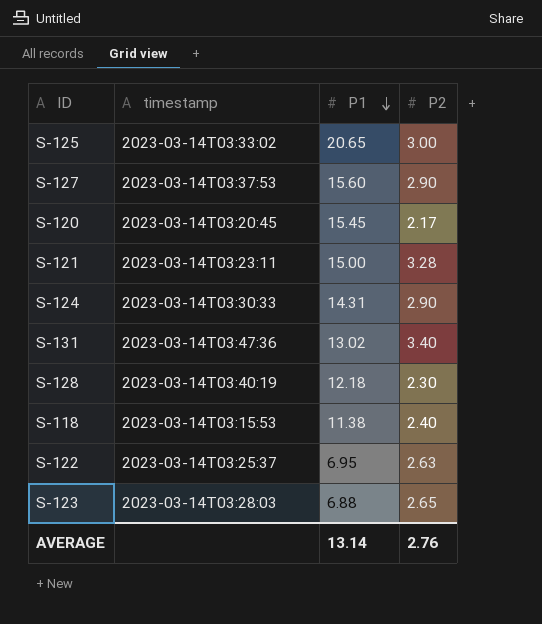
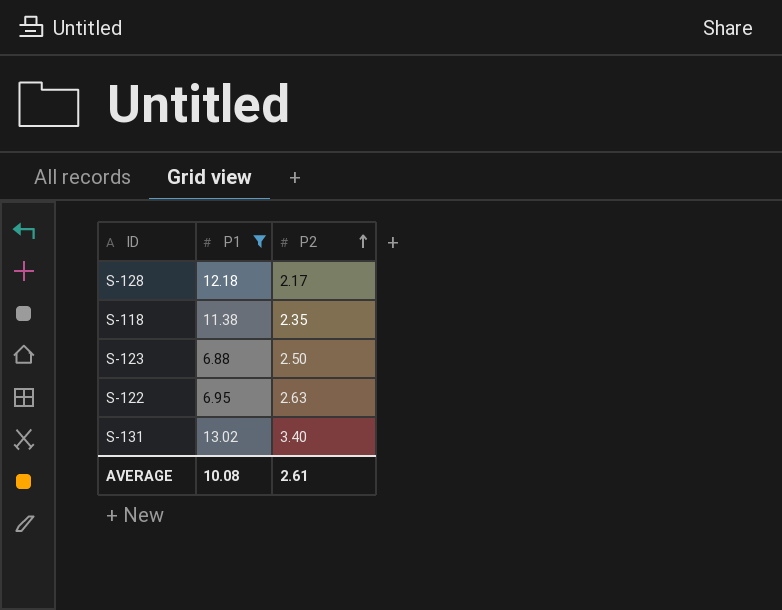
filter: none -> P1 <= 13.02
row order: P1 descending -> P2 ascending
column timestamp | position: 2 -> none
S-128 | P2: 2.30 -> 2.17
S-118 | P2: 2.40 -> 2.35
S-123 | P2: 2.65 -> 2.50
AVERAGE | P1: 13.14 -> 10.08
AVERAGE | P2: 2.76 -> 2.61

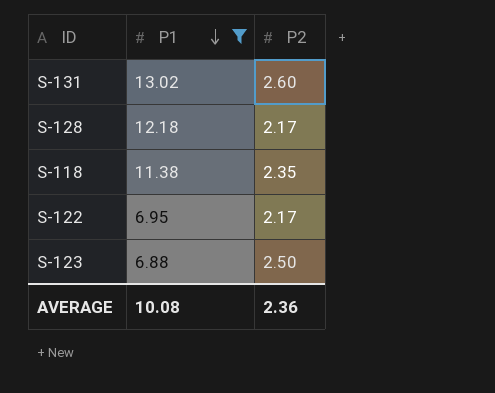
row order: P2 ascending -> P1 descending
S-131 | P2: 3.40 -> 2.60
S-122 | P2: 2.63 -> 2.17
AVERAGE | P2: 2.61 -> 2.36

